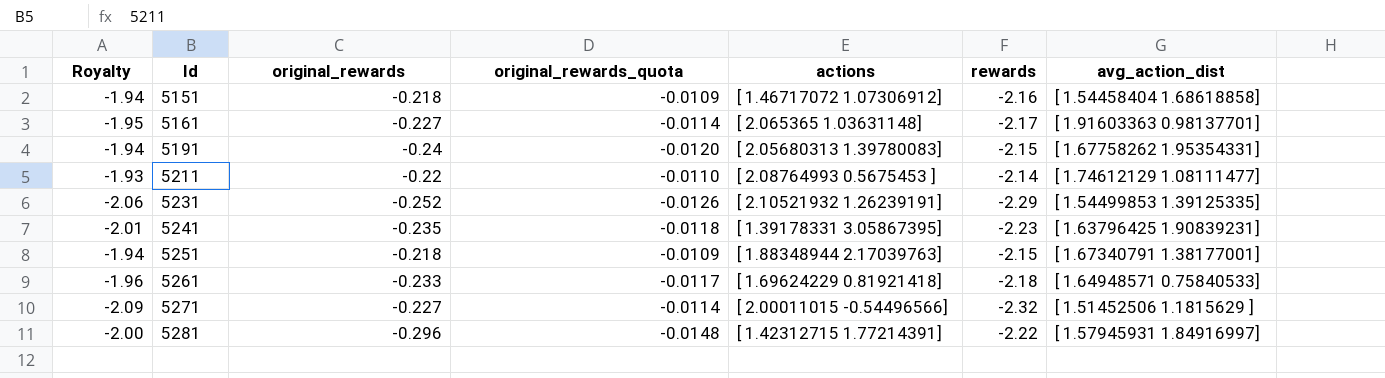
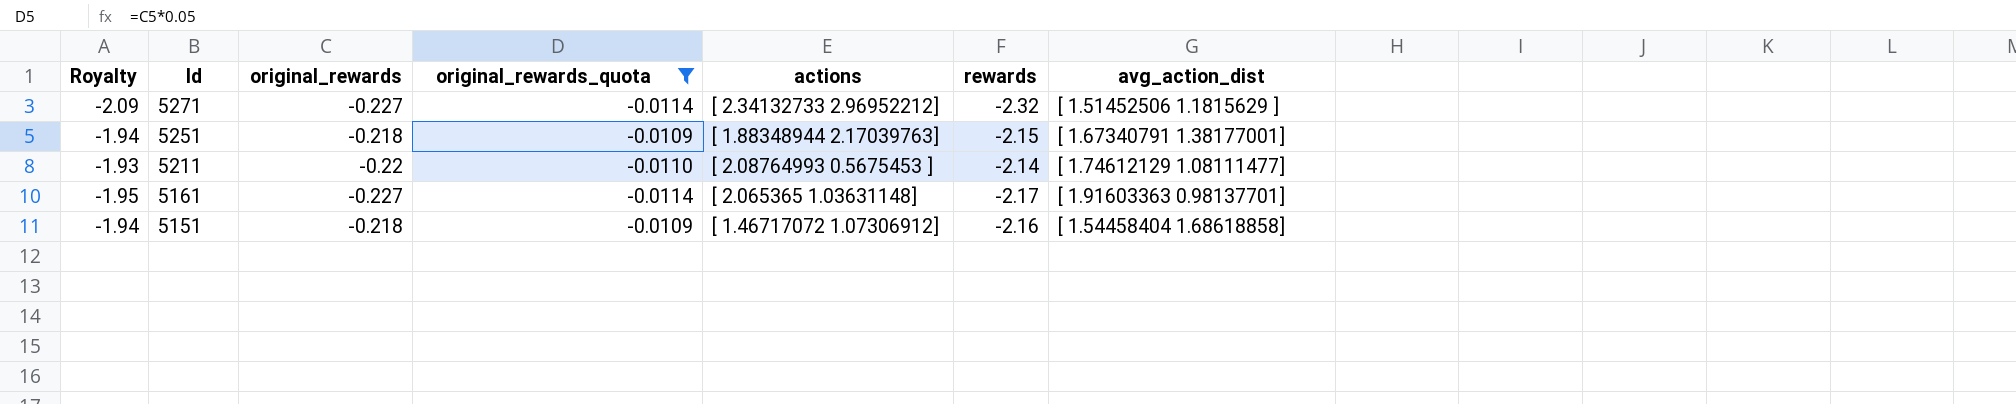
filter: none -> original_rewards_quota >= -0.0114
row order: Id ascending -> Id descending
5271 | actions: [ 2.00011015 -0.54496566] -> [ 2.34132733 2.96952212]

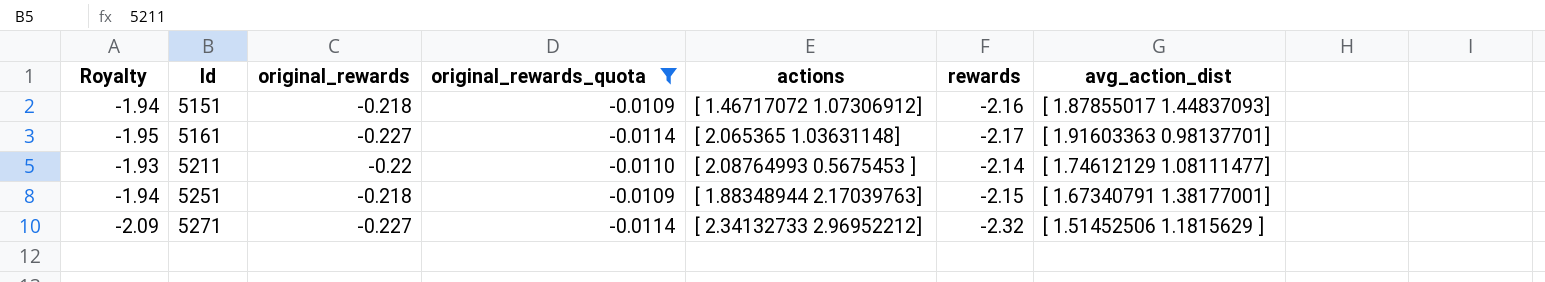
row order: Id descending -> Id ascending
5151 | avg_action_dist: [ 1.54458404 1.68618858] -> [ 1.87855017 1.44837093]

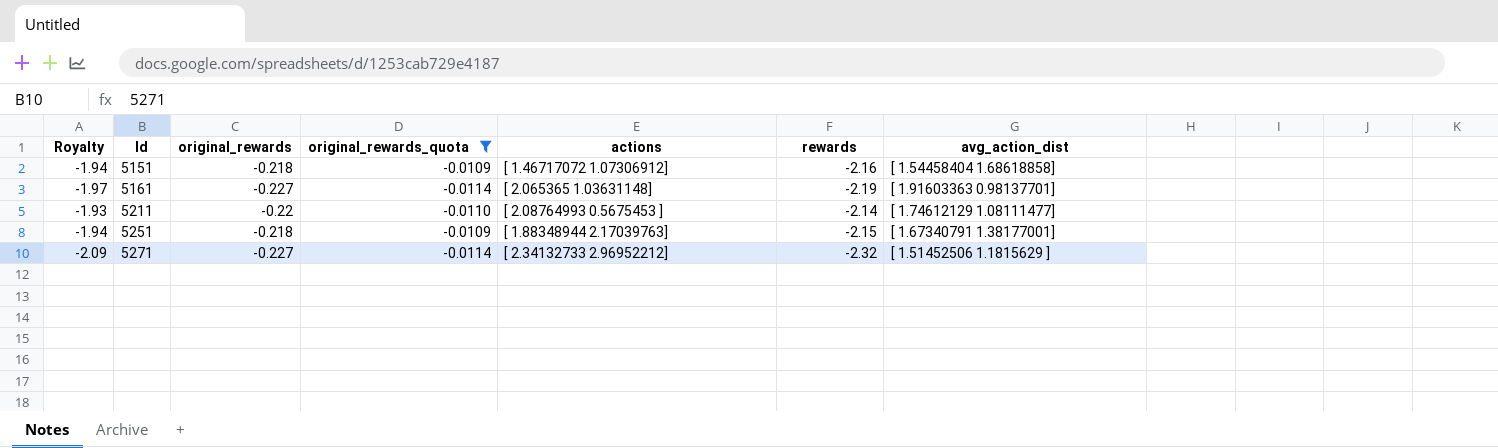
5151 | avg_action_dist: [ 1.87855017 1.44837093] -> [ 1.54458404 1.68618858]
5161 | Royalty: -1.95 -> -1.97
5161 | rewards: -2.17 -> -2.19

